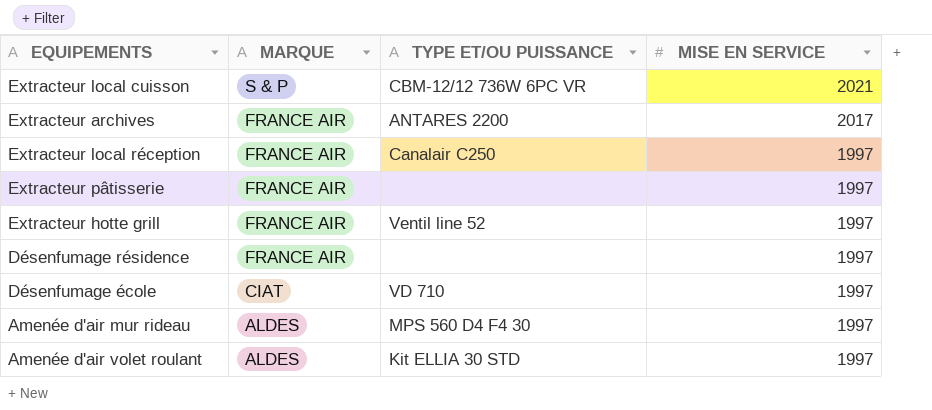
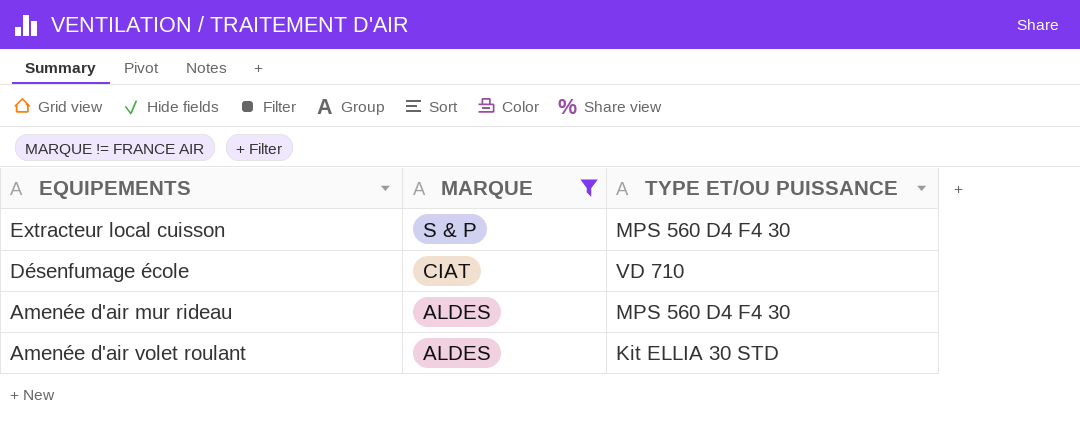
filter: none -> MARQUE != FRANCE AIR
column MISE EN SERVICE | position: 4 -> none
Extracteur local cuisson | TYPE ET/OU PUISSANCE: CBM-12/12 736W 6PC VR -> MPS 560 D4 F4 30

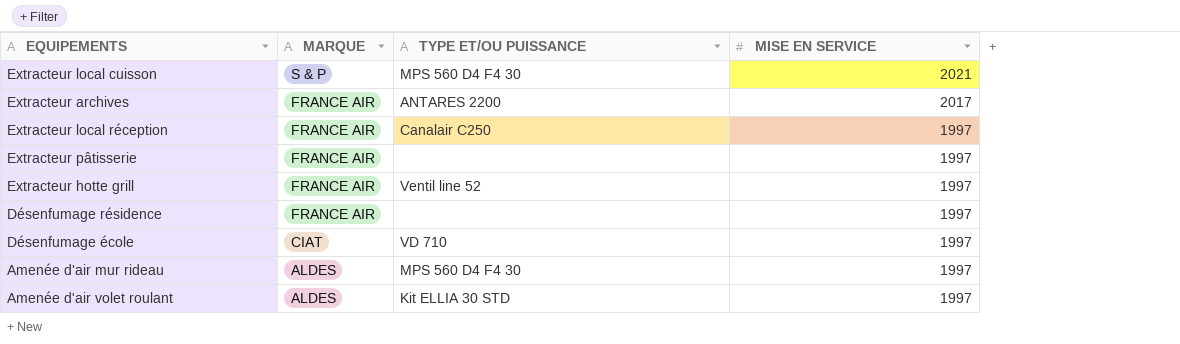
filter: MARQUE != FRANCE AIR -> none
column MISE EN SERVICE | position: none -> 4

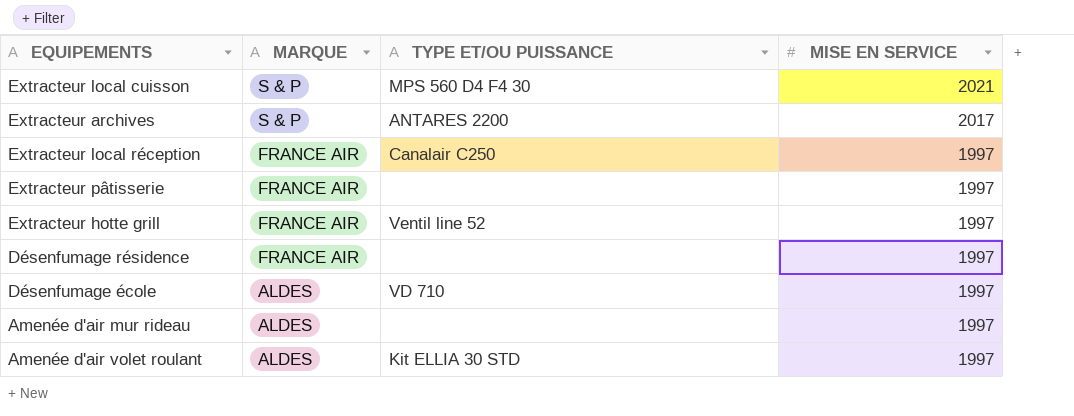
Extracteur archives | MARQUE: FRANCE AIR -> S & P
Désenfumage école | MARQUE: CIAT -> ALDES
Amenée d'air mur rideau | TYPE ET/OU PUISSANCE: MPS 560 D4 F4 30 -> none

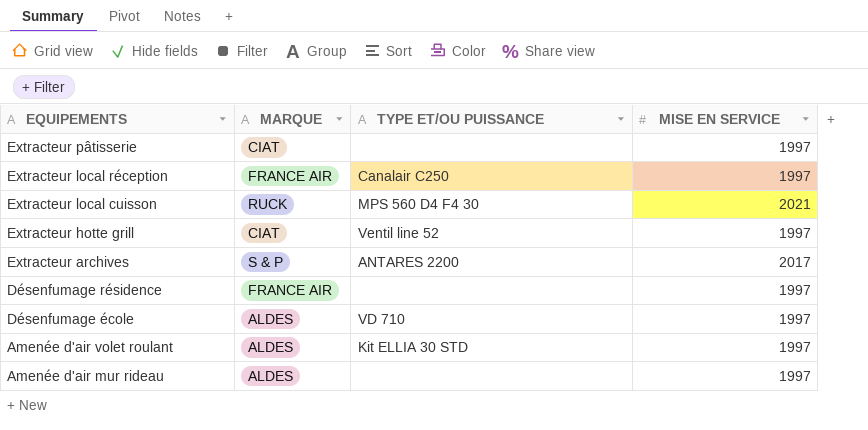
row order: MARQUE descending -> EQUIPEMENTS descending
Extracteur pâtisserie | MARQUE: FRANCE AIR -> CIAT
Extracteur local cuisson | MARQUE: S & P -> RUCK
Extracteur hotte grill | MARQUE: FRANCE AIR -> CIAT

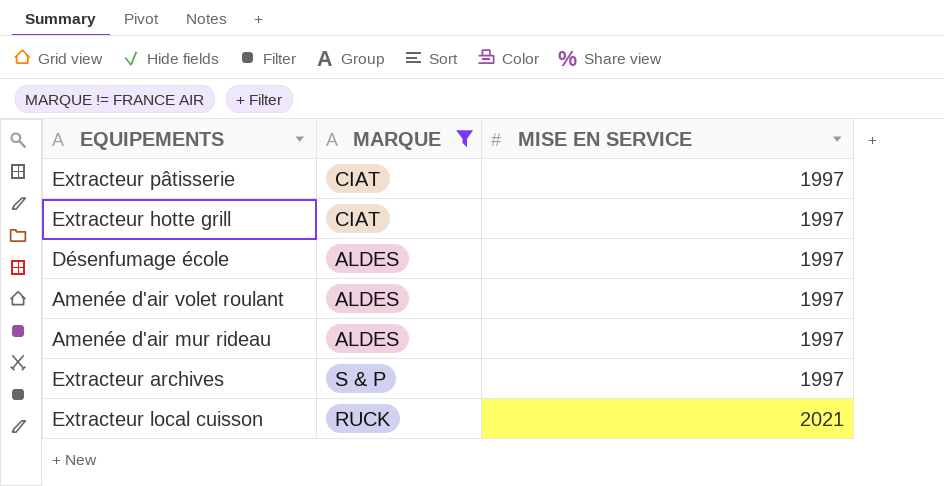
filter: none -> MARQUE != FRANCE AIR
row order: EQUIPEMENTS descending -> MISE EN SERVICE ascending
column TYPE ET/OU PUISSANCE | position: 3 -> none
Extracteur archives | MISE EN SERVICE: 2017 -> 1997

